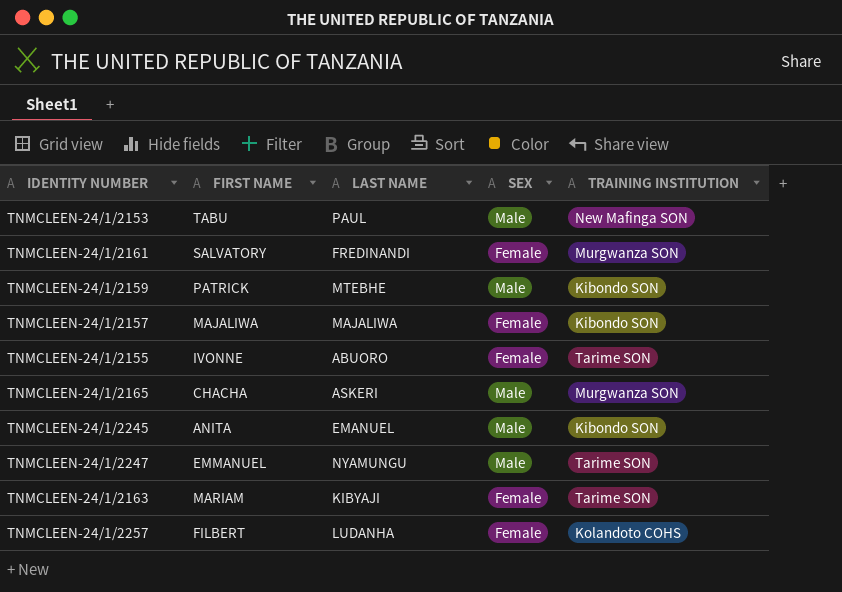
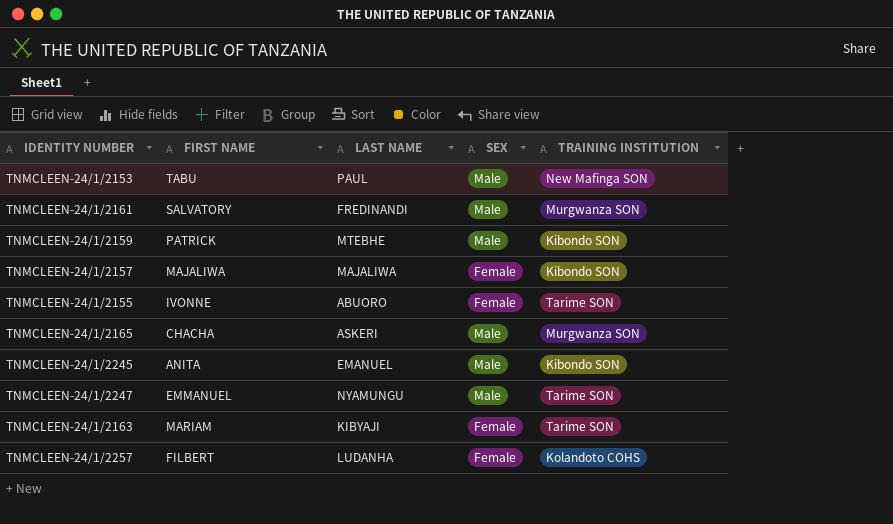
TNMCLEEN-24/1/2161 | SEX: Female -> Male

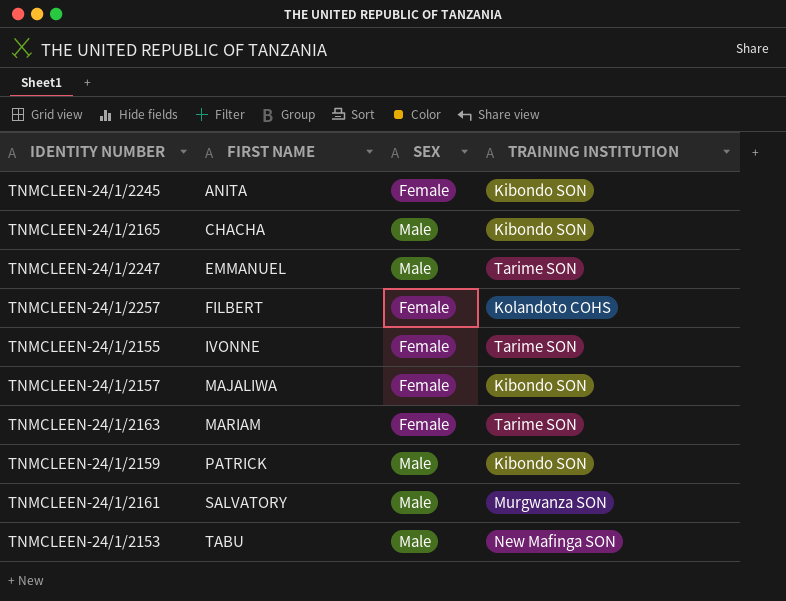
row order: none -> FIRST NAME ascending
column LAST NAME | position: 3 -> none
TNMCLEEN-24/1/2245 | SEX: Male -> Female
TNMCLEEN-24/1/2165 | TRAINING INSTITUTION: Murgwanza SON -> Kibondo SON

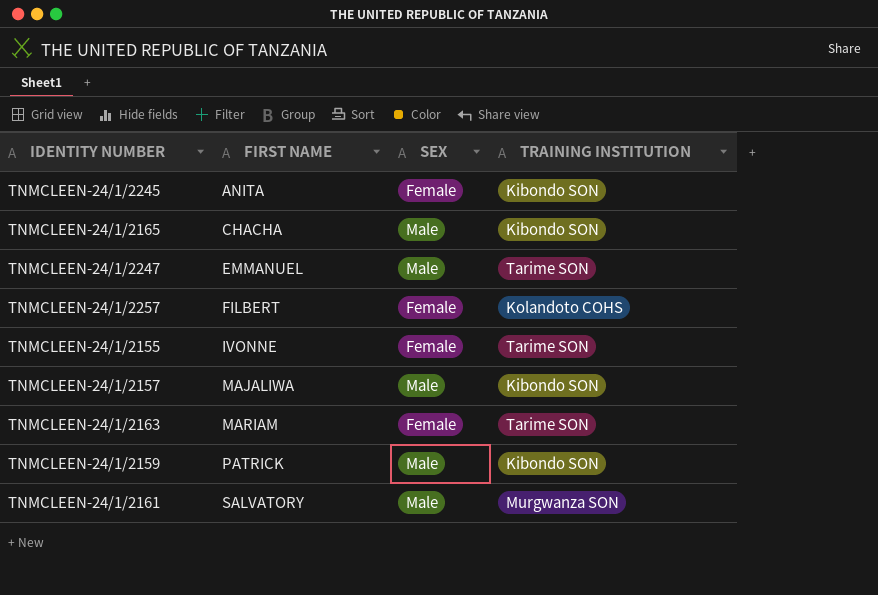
row TNMCLEEN-24/1/2153: TABU | Male | New Mafinga SON -> none
TNMCLEEN-24/1/2157 | SEX: Female -> Male

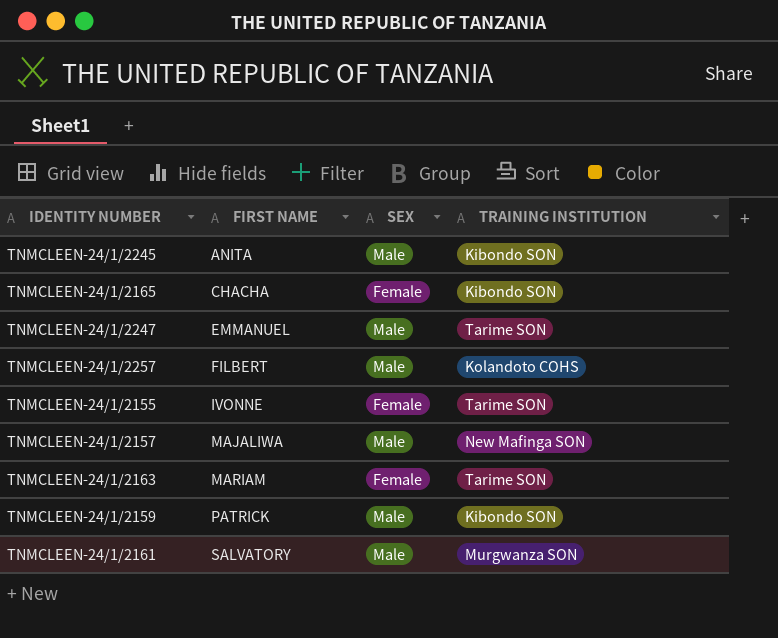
TNMCLEEN-24/1/2245 | SEX: Female -> Male
TNMCLEEN-24/1/2165 | SEX: Male -> Female
TNMCLEEN-24/1/2257 | SEX: Female -> Male
TNMCLEEN-24/1/2157 | TRAINING INSTITUTION: Kibondo SON -> New Mafinga SON

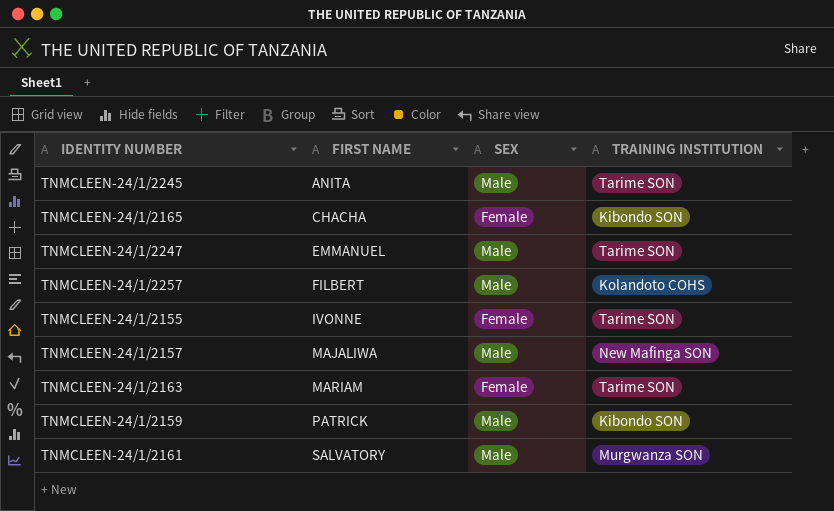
TNMCLEEN-24/1/2245 | TRAINING INSTITUTION: Kibondo SON -> Tarime SON

